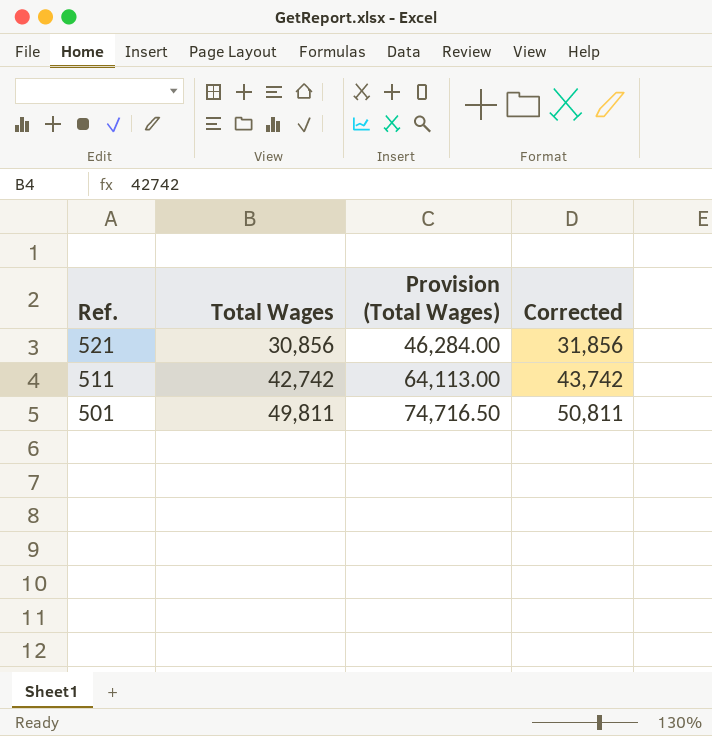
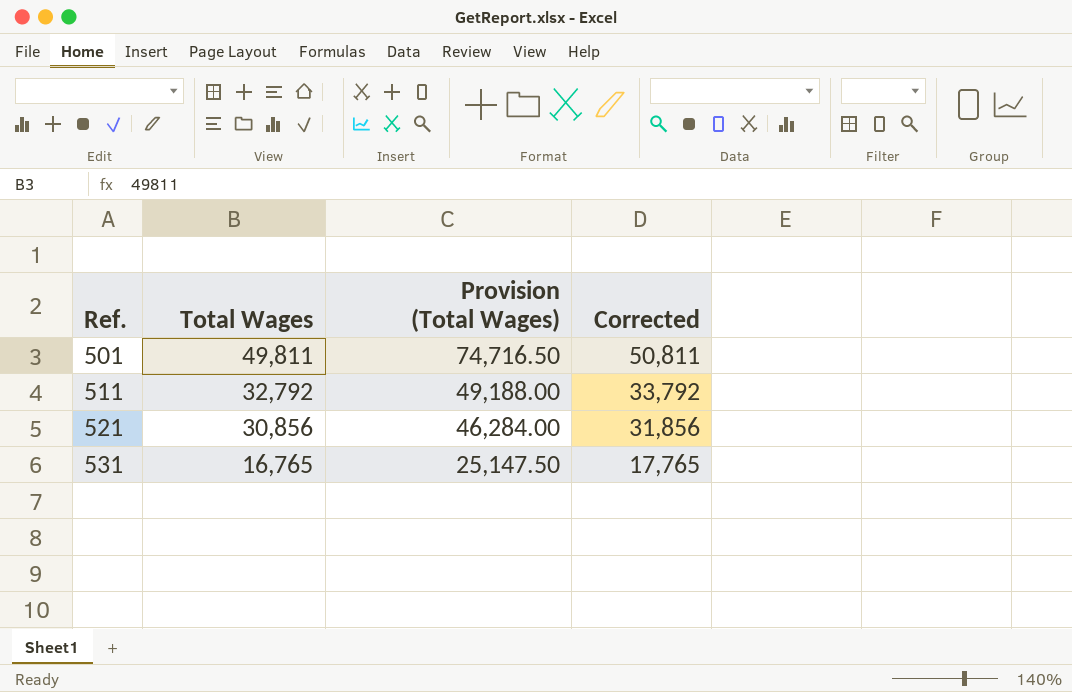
row order: Ref. descending -> Ref. ascending
511 | Total Wages: 42,742 -> 32,792
511 | Provision (Total Wages): 64,113.00 -> 49,188.00
511 | Corrected: 43,742 -> 33,792
row 531: none -> 16,765 | 25,147.50 | 17,765

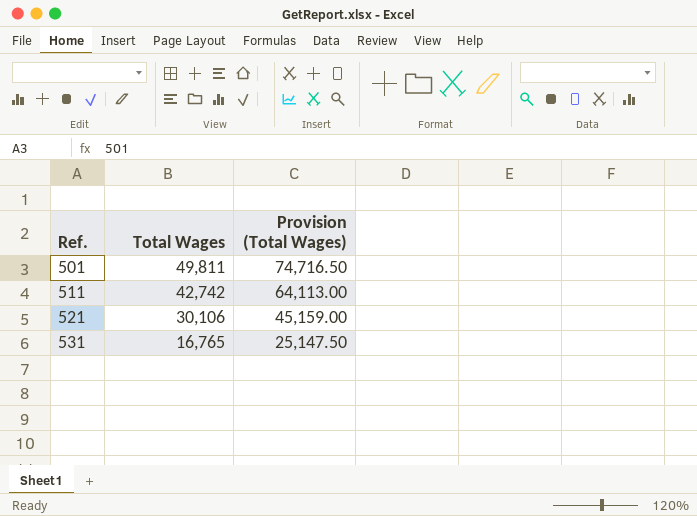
column Corrected | formula: [Total Wages] + 1000 -> none
511 | Total Wages: 32,792 -> 42,742
511 | Provision (Total Wages): 49,188.00 -> 64,113.00
521 | Total Wages: 30,856 -> 30,106
521 | Provision (Total Wages): 46,284.00 -> 45,159.00

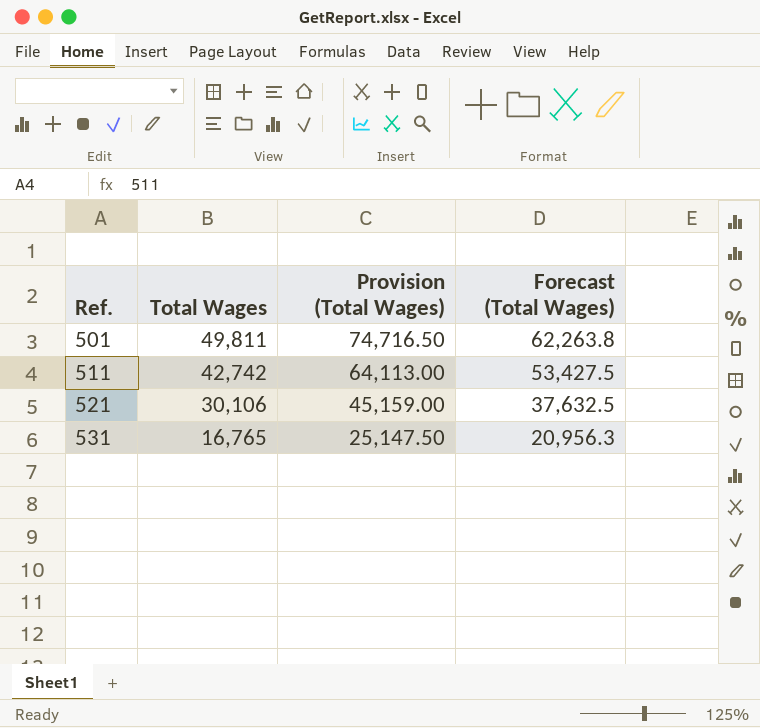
column Forecast (Total Wages) | formula: none -> [Total Wages] * 1.25

